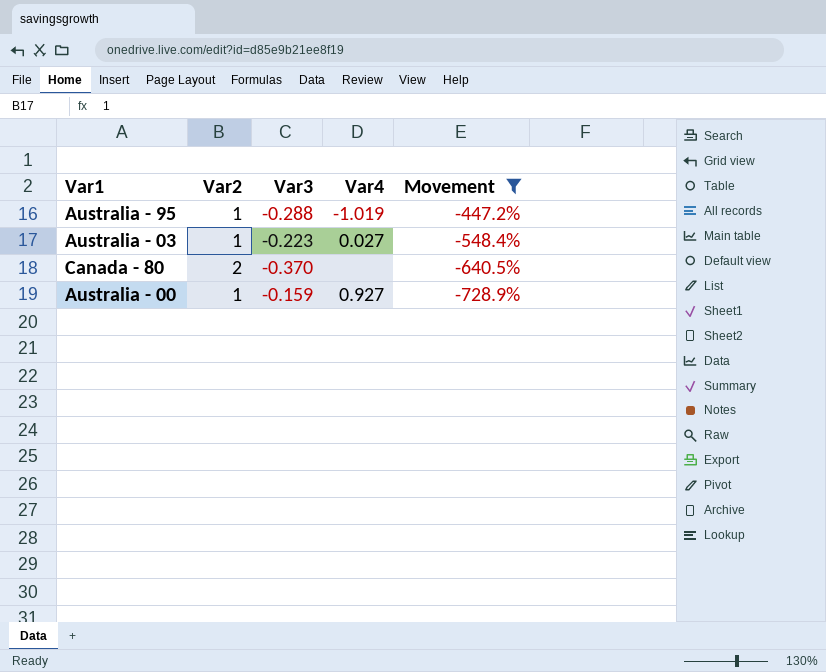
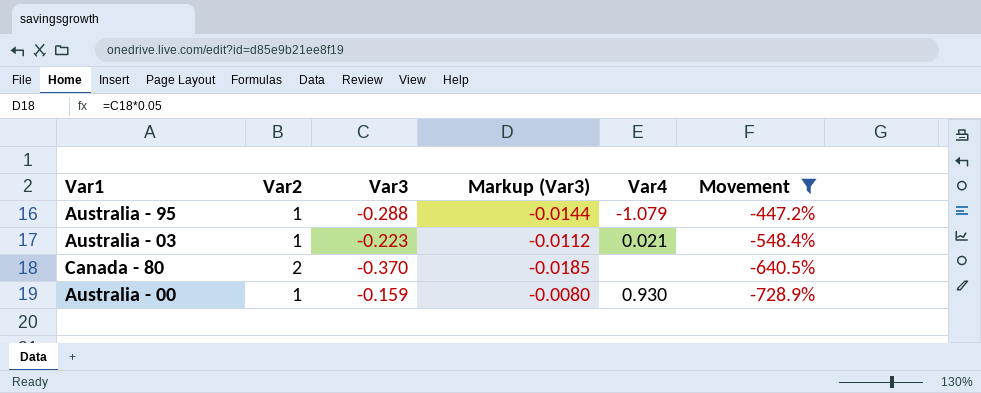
column Markup (Var3) | formula: none -> [Var3] * 0.05
Australia - 95 | Var4: -1.019 -> -1.079
Australia - 03 | Var4: 0.027 -> 0.021
Australia - 00 | Var4: 0.927 -> 0.930

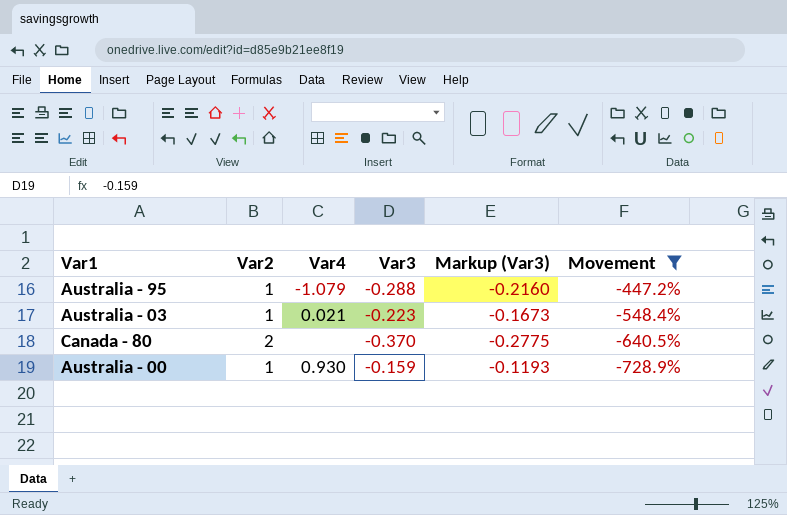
column Var4 | position: 5 -> 3
column Markup (Var3) | formula: [Var3] * 0.05 -> [Var3] * 0.75

